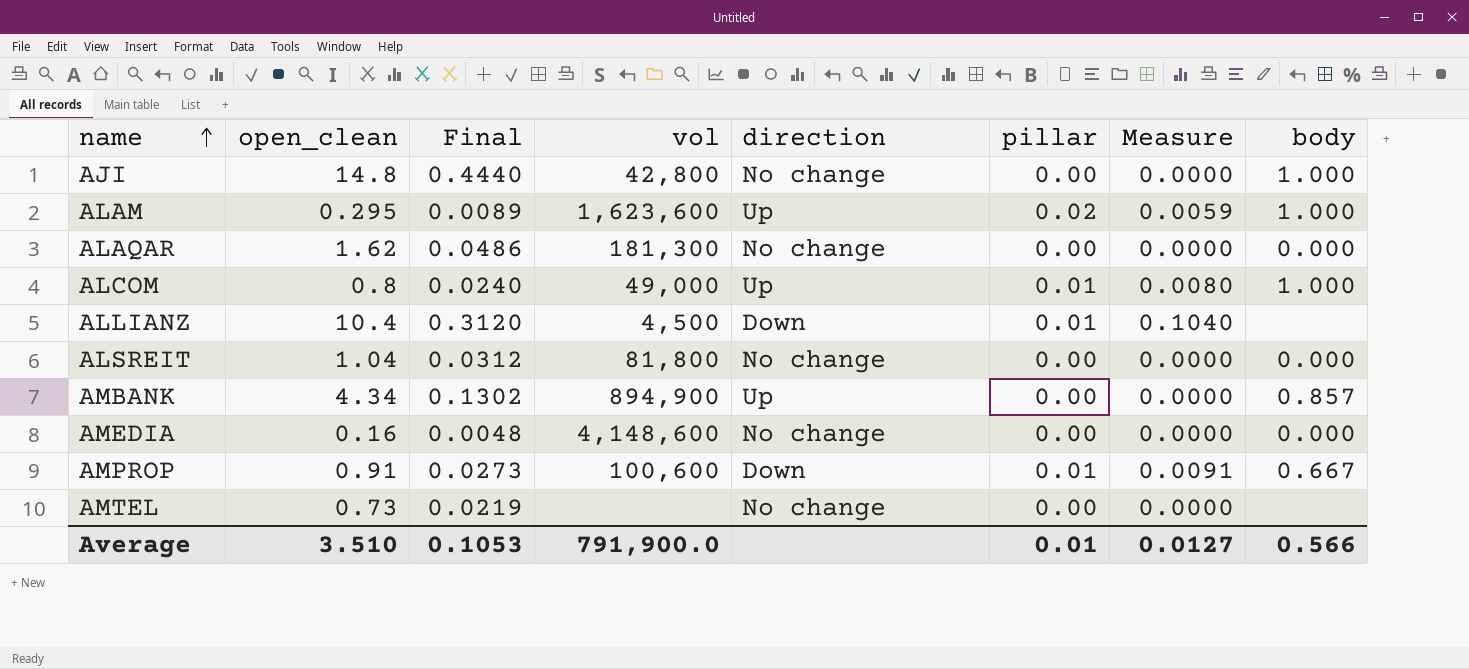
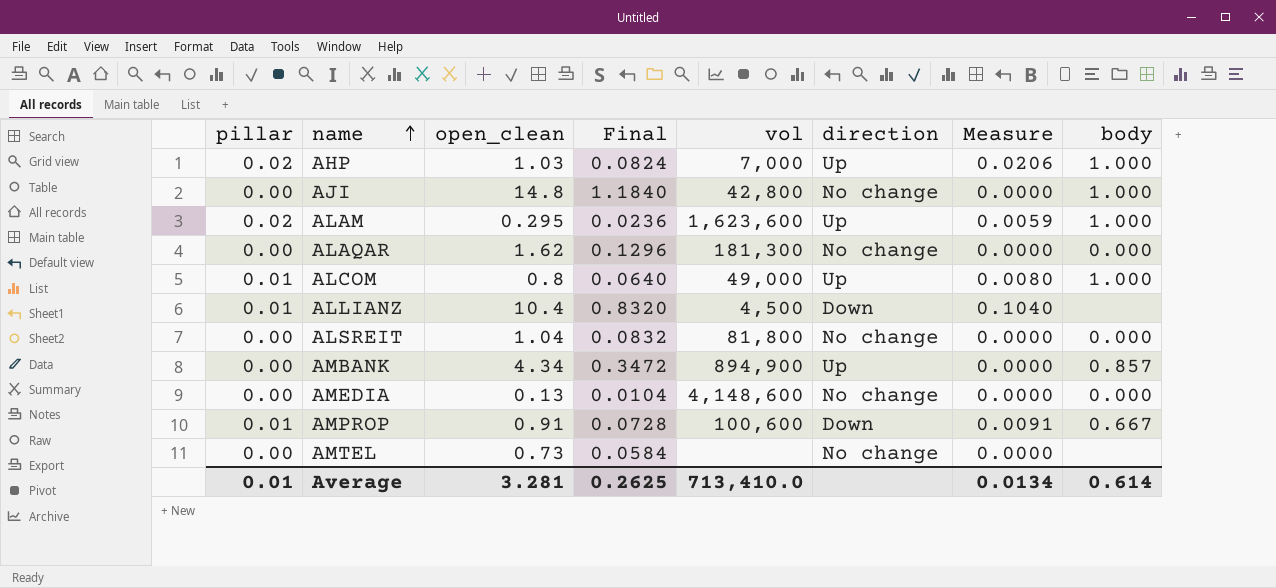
column pillar | position: 6 -> 1
column Final | formula: [open_clean] * 0.03 -> [open_clean] * 0.08
row AHP: none -> 0.02 | 1.03 | 0.0824 | 7,000 | Up | 0.0206 | 1.000
AMEDIA | open_clean: 0.16 -> 0.13
Average | open_clean: 3.510 -> 3.281
Average | Final: 0.1053 -> 0.2625
Average | vol: 791,900.0 -> 713,410.0
Average | Measure: 0.0127 -> 0.0134
Average | body: 0.566 -> 0.614

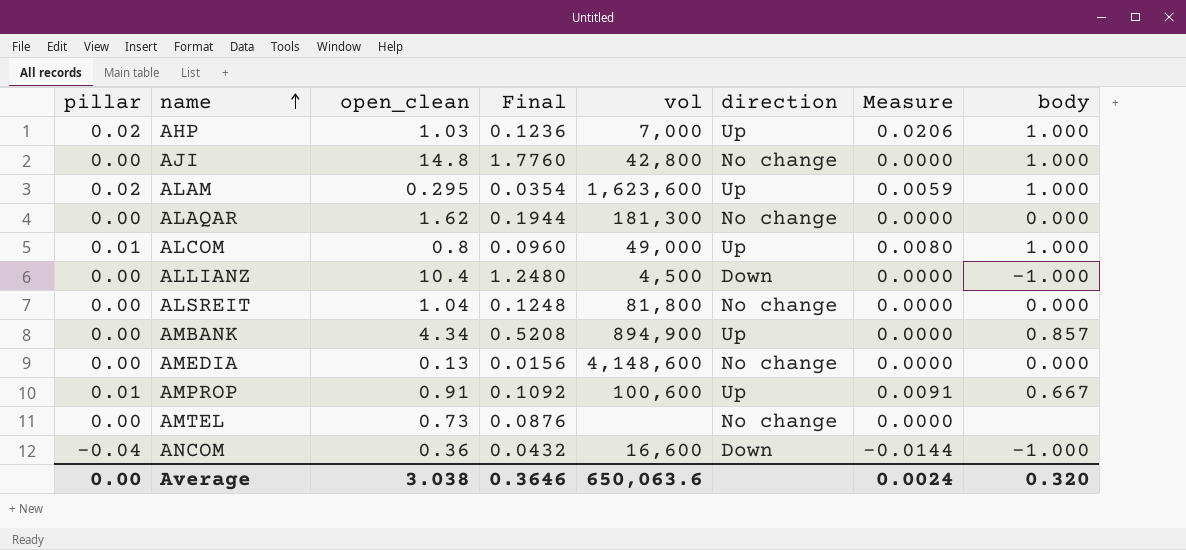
column Final | formula: [open_clean] * 0.08 -> [open_clean] * 0.12
ALLIANZ | pillar: 0.01 -> 0.00
ALLIANZ | Measure: 0.1040 -> 0.0000
ALLIANZ | body: none -> -1.000
AMPROP | direction: Down -> Up
row ANCOM: none -> -0.04 | 0.36 | 0.0432 | 16,600 | Down | -0.0144 | -1.000
Average | pillar: 0.01 -> 0.00
Average | open_clean: 3.281 -> 3.038
Average | Final: 0.2625 -> 0.3646
Average | vol: 713,410.0 -> 650,063.6
Average | Measure: 0.0134 -> 0.0024
Average | body: 0.614 -> 0.320

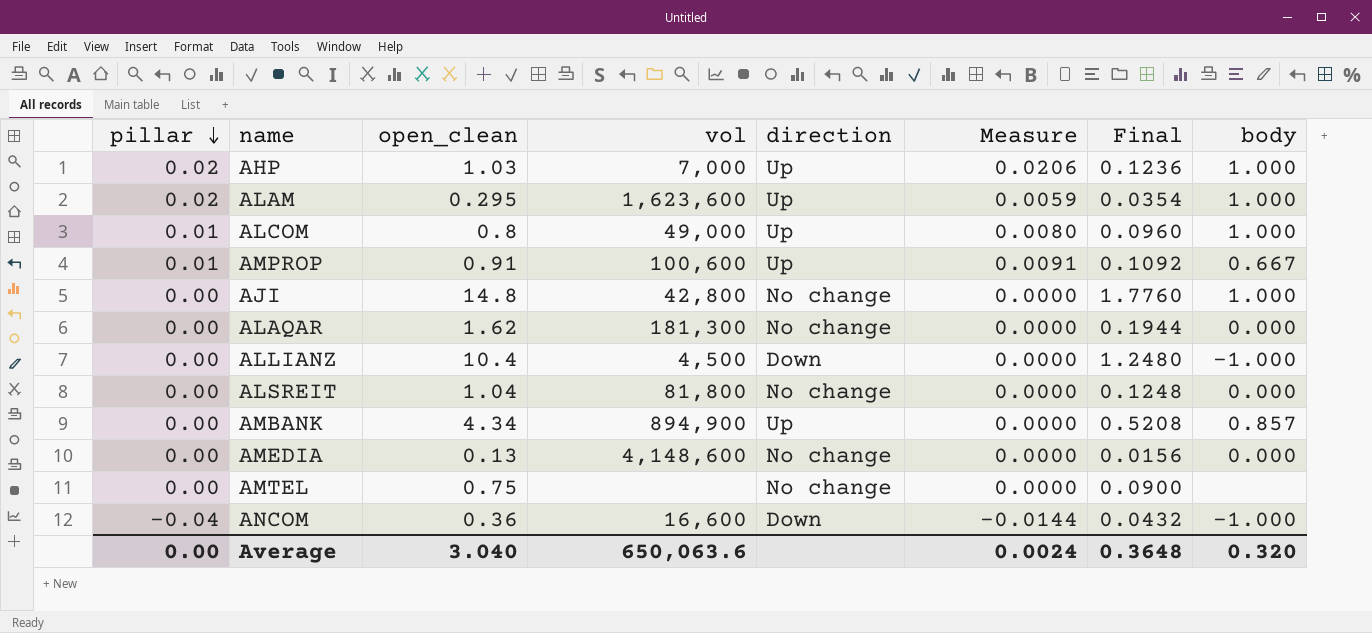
row order: name ascending -> pillar descending
column Final | position: 4 -> 7
AMTEL | open_clean: 0.73 -> 0.75
AMTEL | Final: 0.0876 -> 0.0900
Average | open_clean: 3.038 -> 3.040
Average | Final: 0.3646 -> 0.3648

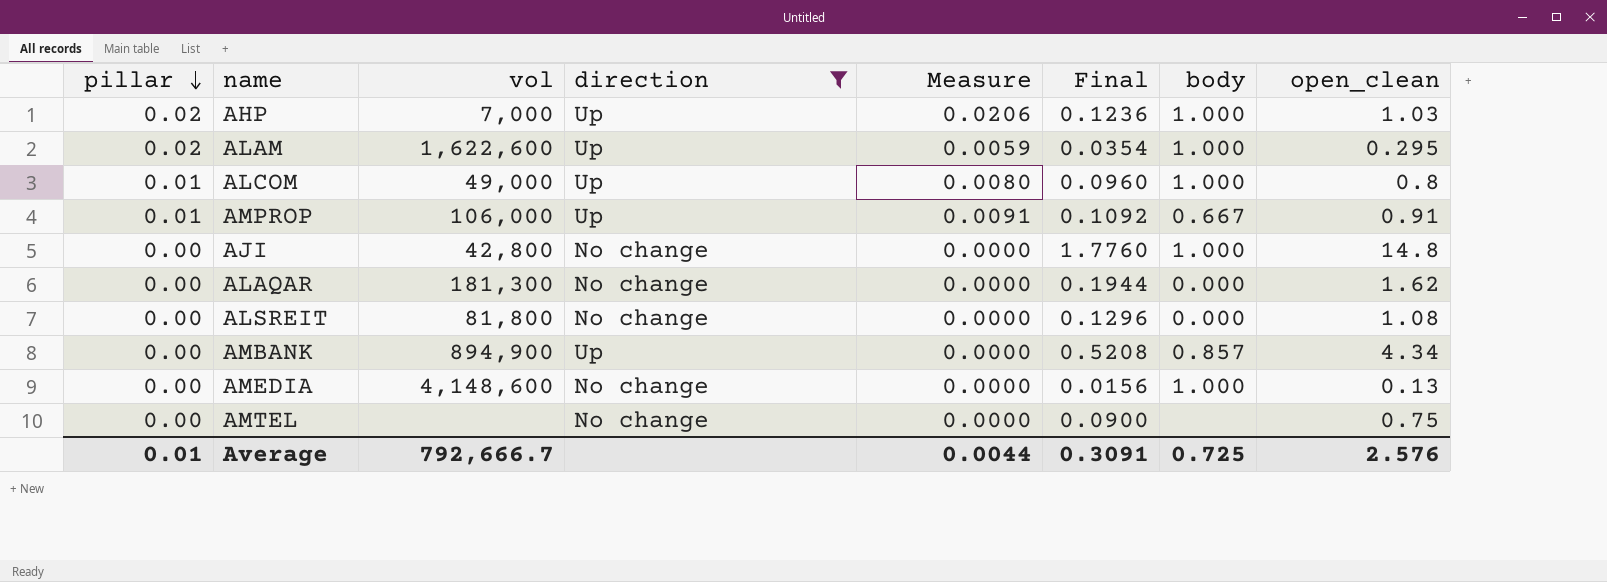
filter: none -> direction != Down
column open_clean | position: 3 -> 8
ALAM | vol: 1,623,600 -> 1,622,600
AMPROP | vol: 100,600 -> 106,000
ALSREIT | Final: 0.1248 -> 0.1296
ALSREIT | open_clean: 1.04 -> 1.08
AMEDIA | body: 0.000 -> 1.000
Average | pillar: 0.00 -> 0.01
Average | vol: 650,063.6 -> 792,666.7
Average | Measure: 0.0024 -> 0.0044
Average | Final: 0.3648 -> 0.3091
Average | body: 0.320 -> 0.725
Average | open_clean: 3.040 -> 2.576

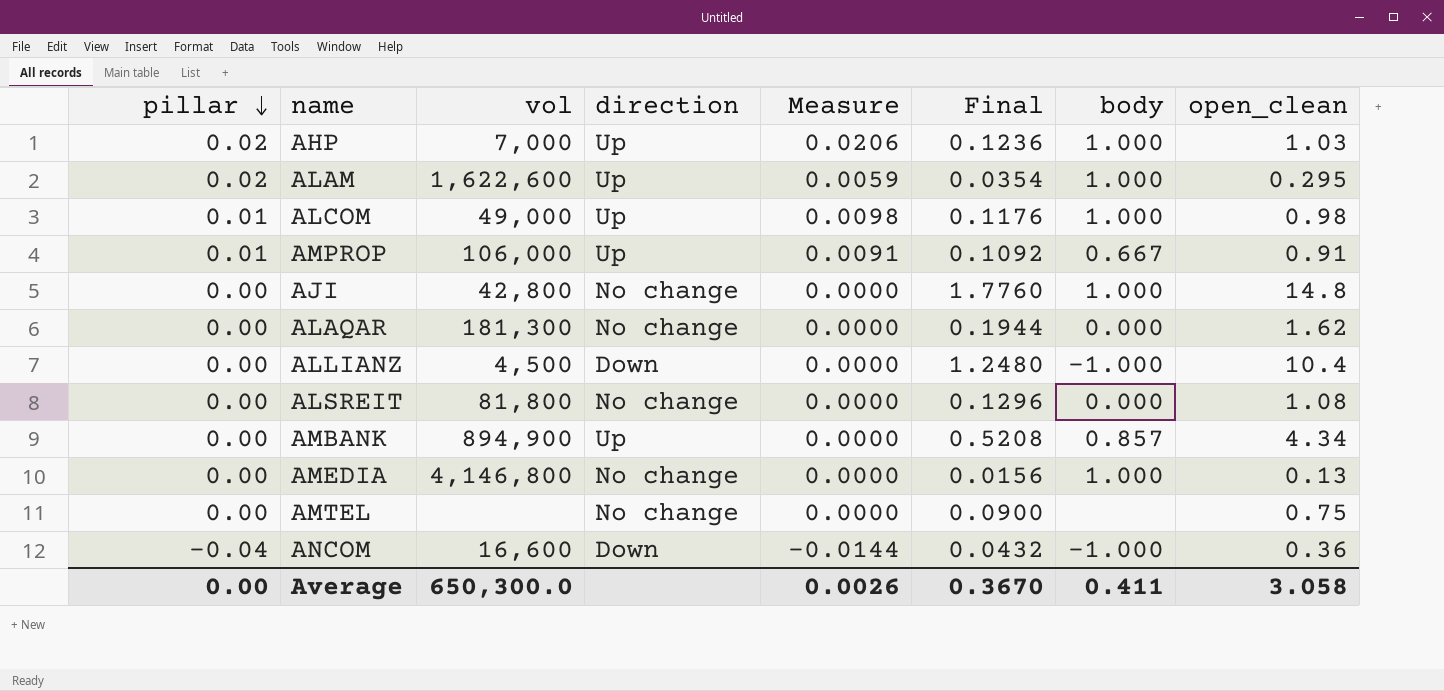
filter: direction != Down -> none
ALCOM | Measure: 0.0080 -> 0.0098
ALCOM | Final: 0.0960 -> 0.1176
ALCOM | open_clean: 0.8 -> 0.98
AMEDIA | vol: 4,148,600 -> 4,146,800
Average | pillar: 0.01 -> 0.00
Average | vol: 792,666.7 -> 650,300.0
Average | Measure: 0.0044 -> 0.0026
Average | Final: 0.3091 -> 0.3670
Average | body: 0.725 -> 0.411
Average | open_clean: 2.576 -> 3.058

